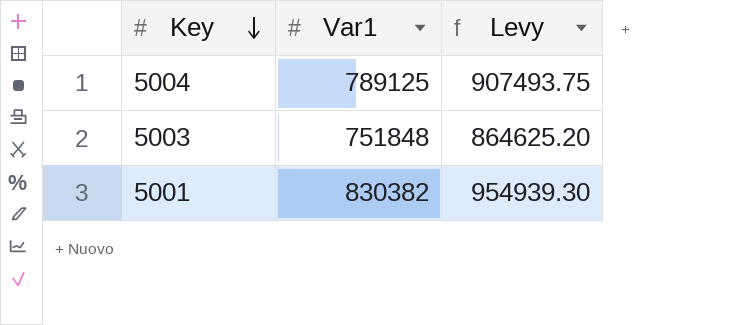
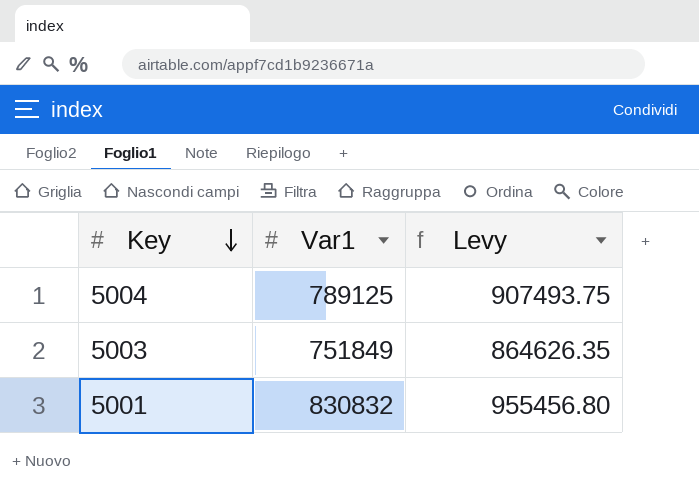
5003 | Var1: 751848 -> 751849
5003 | Levy: 864625.20 -> 864626.35
5001 | Var1: 830382 -> 830832
5001 | Levy: 954939.30 -> 955456.80

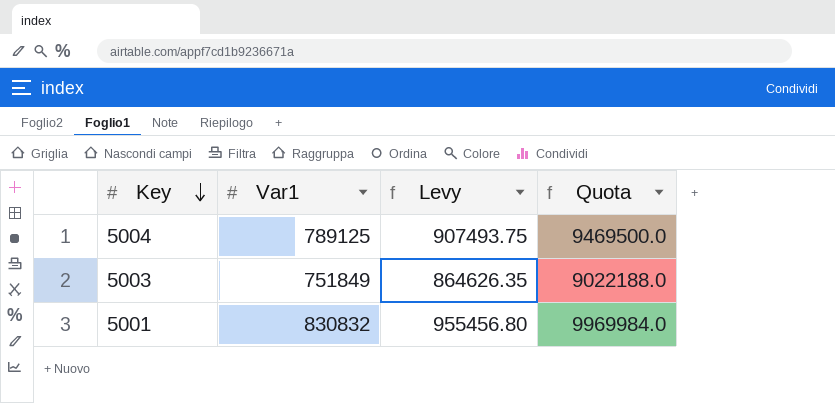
column Quota | formula: none -> [Var1] * 12

